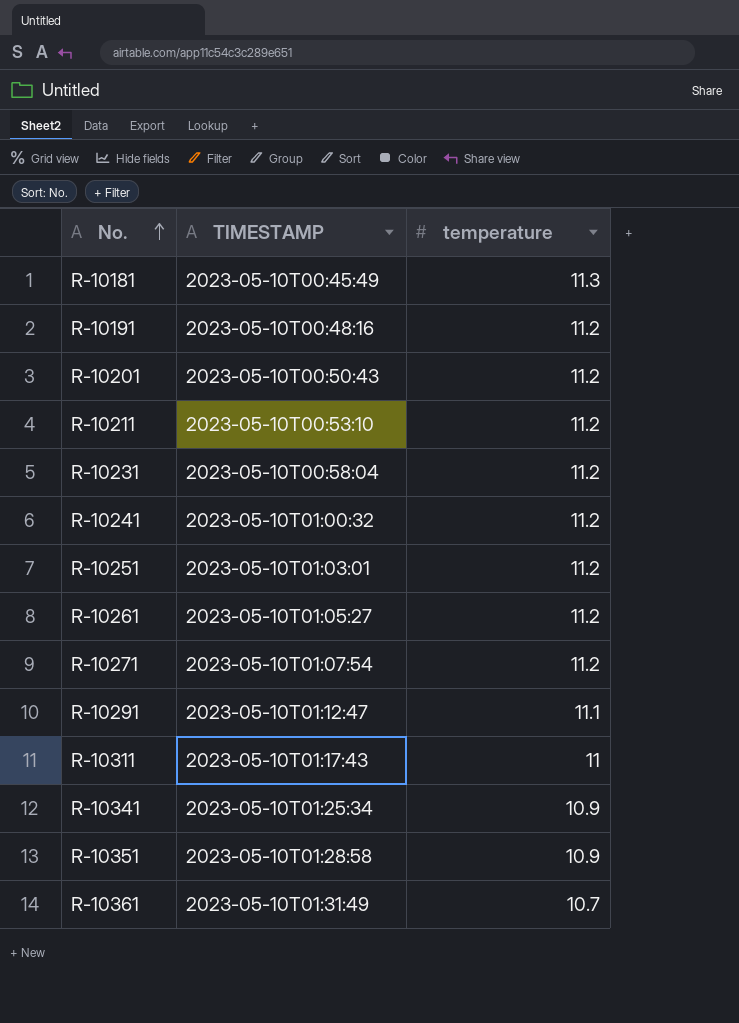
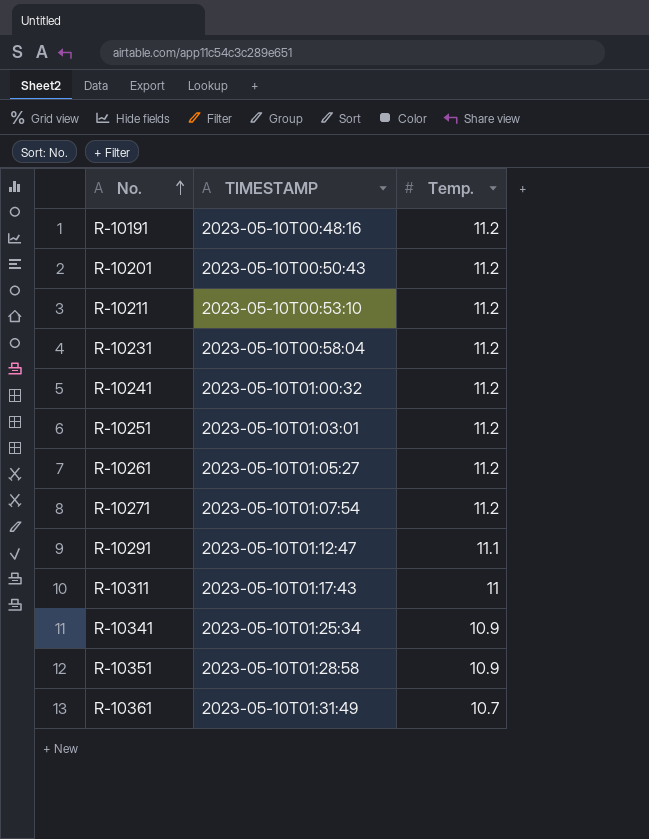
column name: temperature -> Temp.
row R-10181: 2023-05-10T00:45:49 | 11.3 -> none

